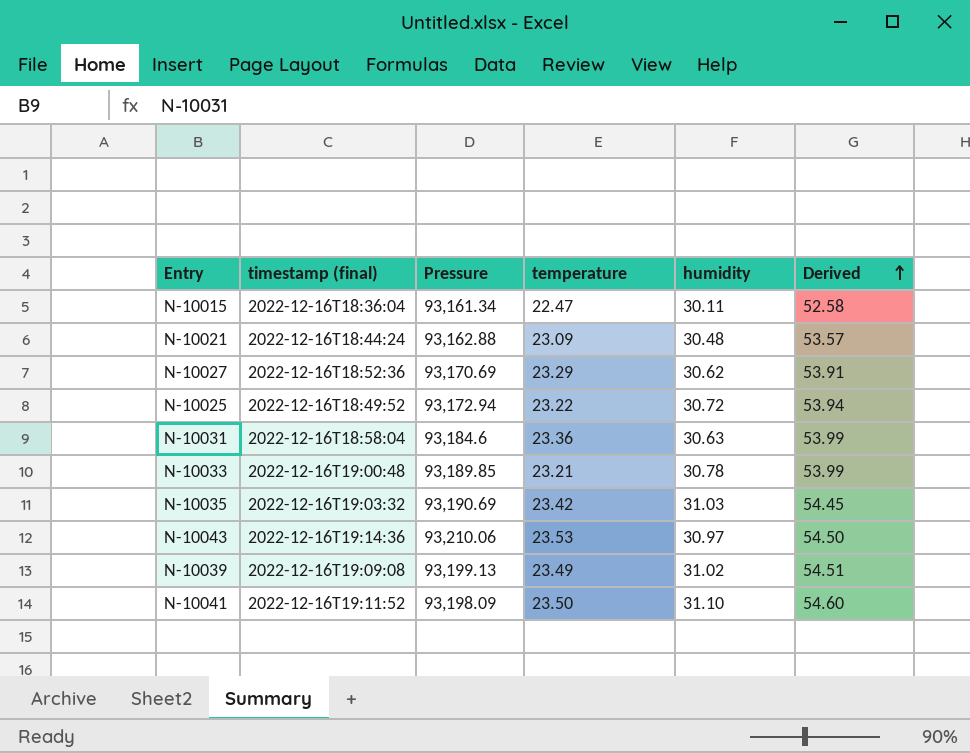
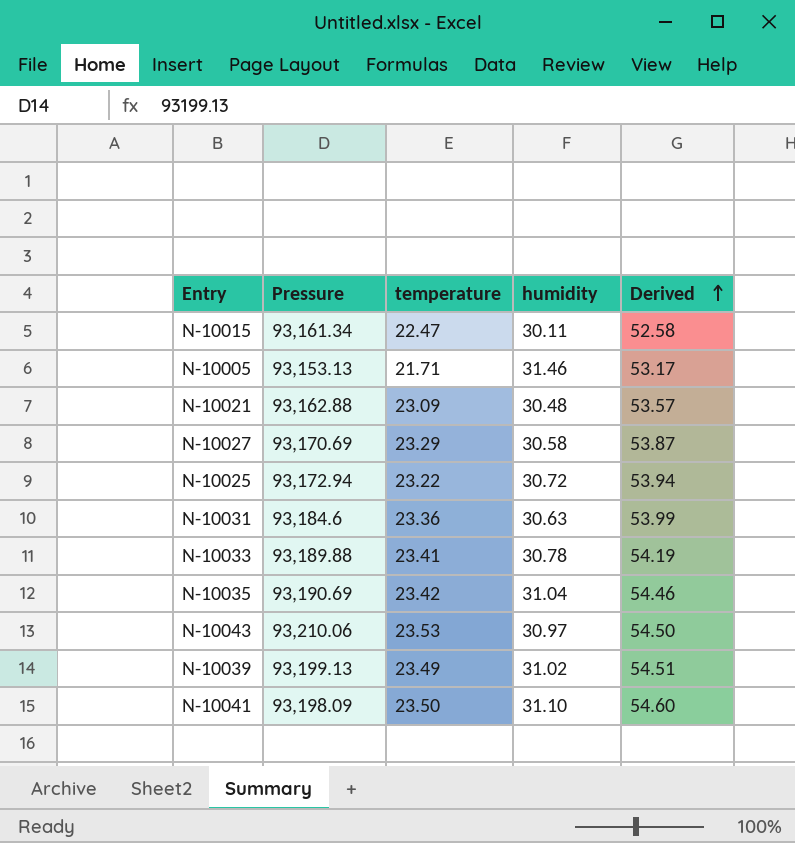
column timestamp (final) | position: 2 -> none
row N-10005: none -> 93,153.13 | 21.71 | 31.46 | 53.17
N-10027 | humidity: 30.62 -> 30.58
N-10027 | Derived: 53.91 -> 53.87
N-10033 | Pressure: 93,189.85 -> 93,189.88
N-10033 | temperature: 23.21 -> 23.41
N-10033 | Derived: 53.99 -> 54.19
N-10035 | humidity: 31.03 -> 31.04
N-10035 | Derived: 54.45 -> 54.46

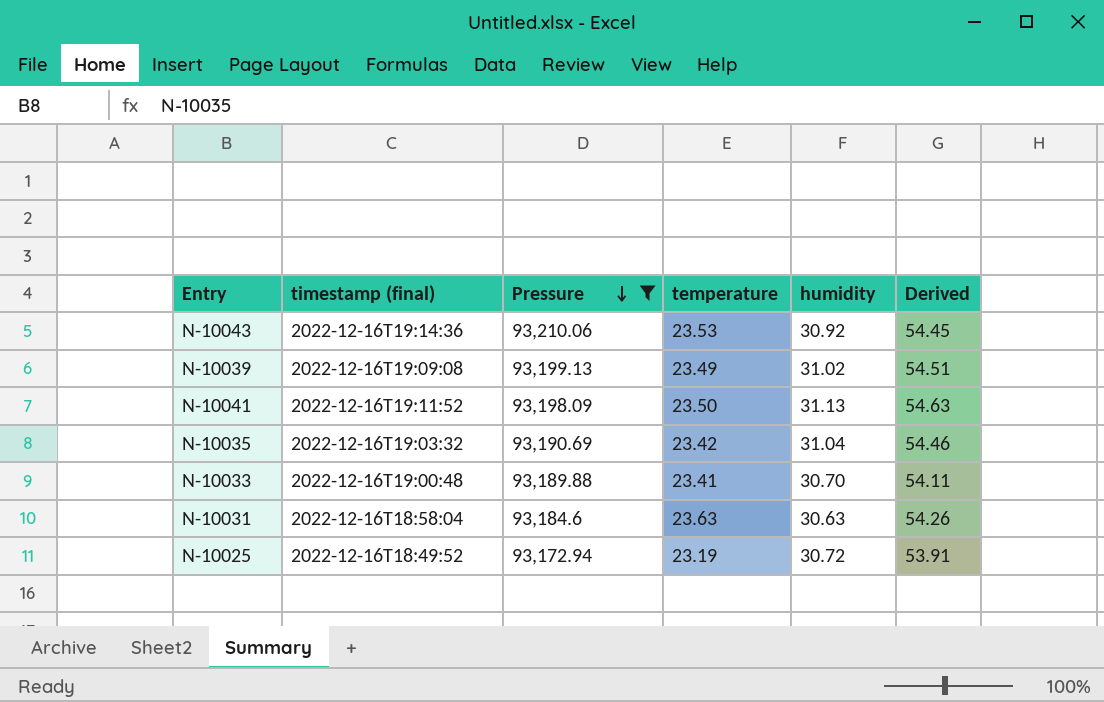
filter: none -> Pressure >= 93,172.94
row order: Derived ascending -> Pressure descending
column timestamp (final) | position: none -> 2
N-10043 | humidity: 30.97 -> 30.92
N-10043 | Derived: 54.50 -> 54.45
N-10041 | humidity: 31.10 -> 31.13
N-10041 | Derived: 54.60 -> 54.63
N-10033 | humidity: 30.78 -> 30.70
N-10033 | Derived: 54.19 -> 54.11
N-10031 | temperature: 23.36 -> 23.63
N-10031 | Derived: 53.99 -> 54.26
N-10025 | temperature: 23.22 -> 23.19
N-10025 | Derived: 53.94 -> 53.91

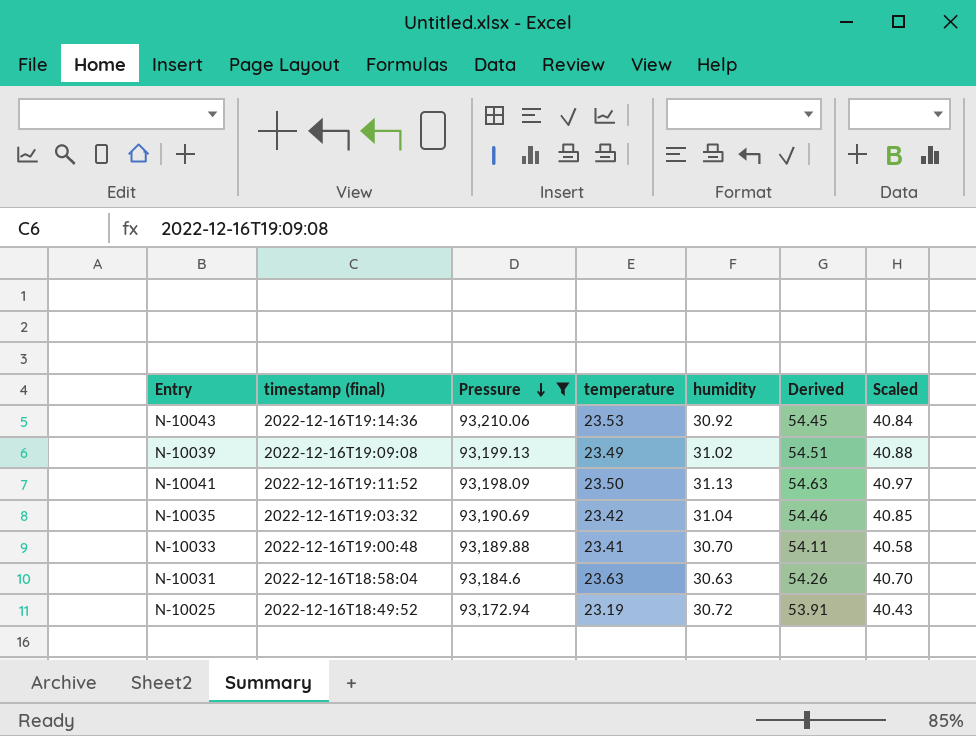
column Scaled | formula: none -> [Derived] * 0.75

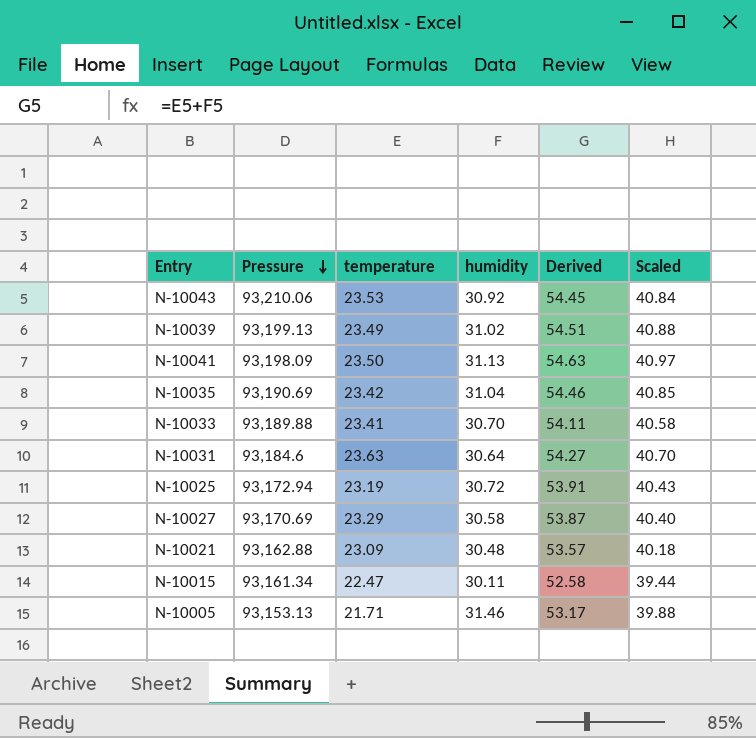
filter: Pressure >= 93,172.94 -> none
column timestamp (final) | position: 2 -> none
N-10031 | humidity: 30.63 -> 30.64
N-10031 | Derived: 54.26 -> 54.27

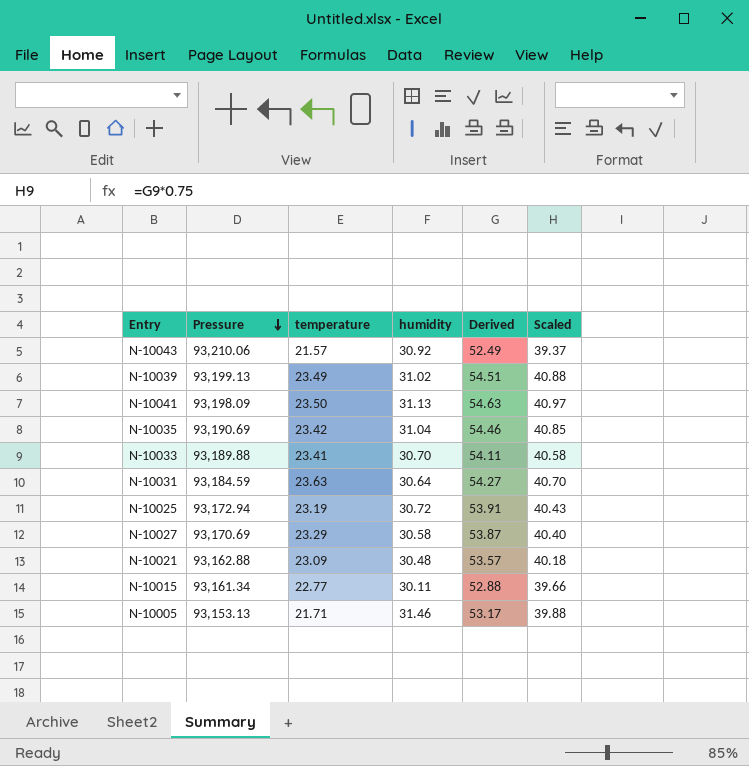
N-10043 | temperature: 23.53 -> 21.57
N-10043 | Derived: 54.45 -> 52.49
N-10043 | Scaled: 40.84 -> 39.37
N-10031 | Pressure: 93,184.6 -> 93,184.59
N-10015 | temperature: 22.47 -> 22.77
N-10015 | Derived: 52.58 -> 52.88
N-10015 | Scaled: 39.44 -> 39.66

